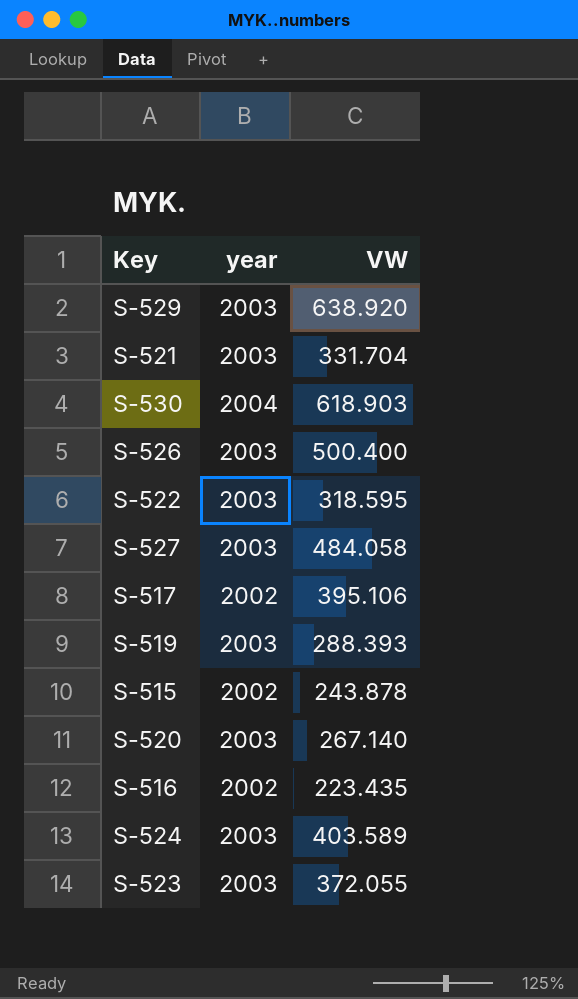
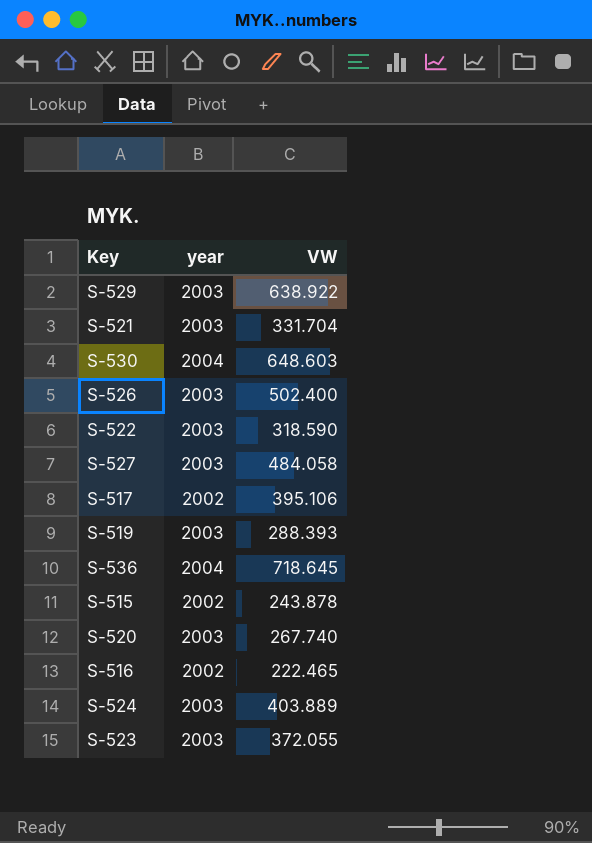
S-529 | VW: 638.920 -> 638.922
S-530 | VW: 618.903 -> 648.603
S-526 | VW: 500.400 -> 502.400
S-522 | VW: 318.595 -> 318.590
row S-536: none -> 2004 | 718.645
S-520 | VW: 267.140 -> 267.740
S-516 | VW: 223.435 -> 222.465
S-524 | VW: 403.589 -> 403.889

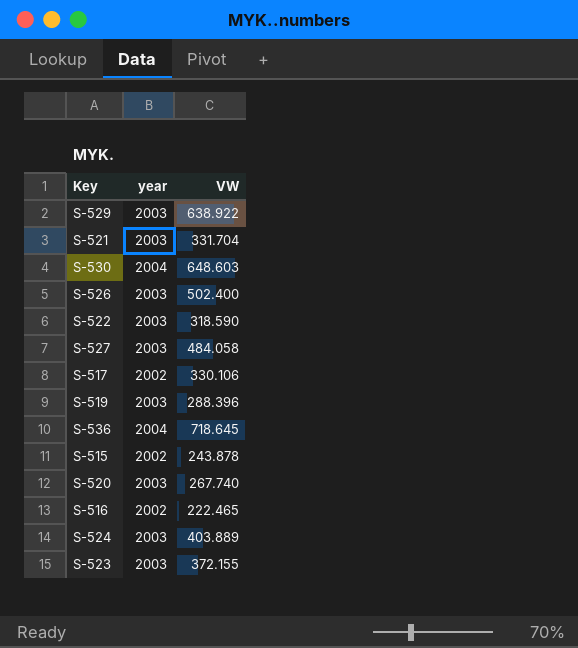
S-517 | VW: 395.106 -> 330.106
S-519 | VW: 288.393 -> 288.396
S-523 | VW: 372.055 -> 372.155

